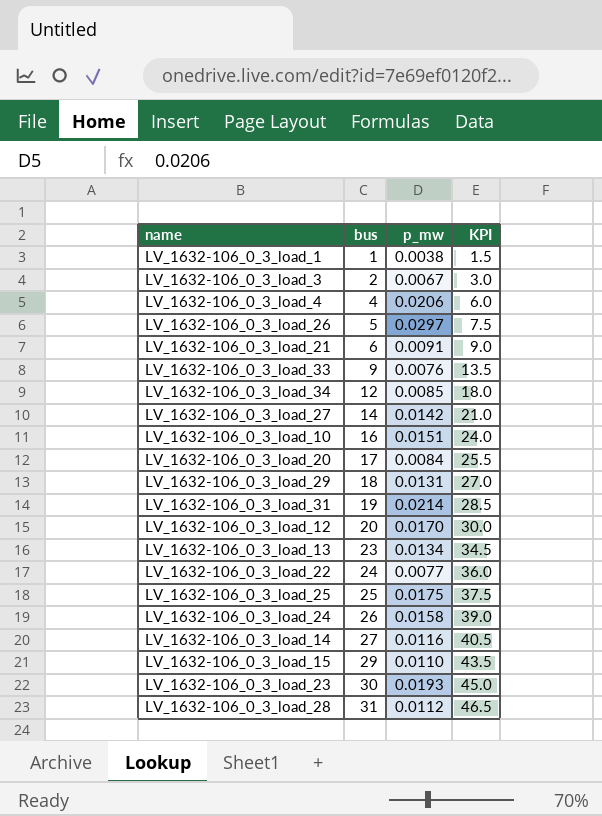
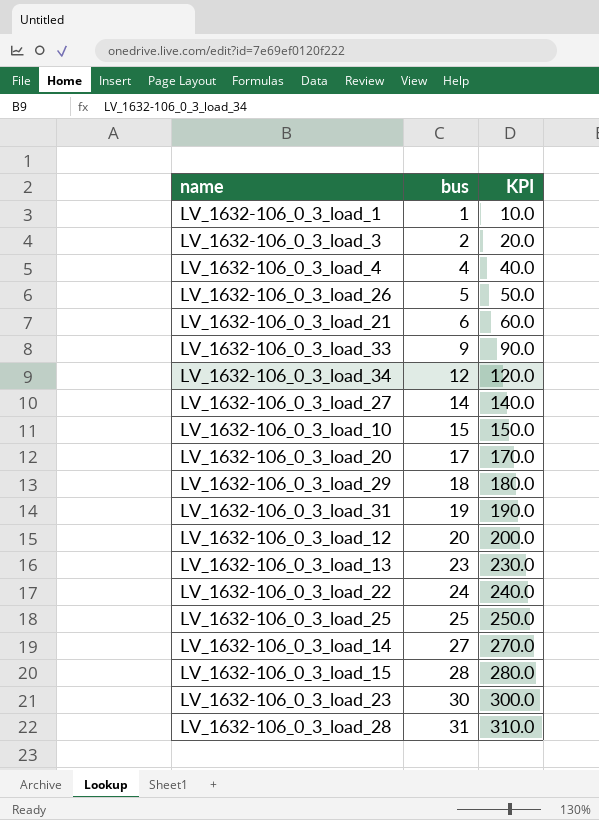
column p_mw | position: 3 -> none
column KPI | formula: [bus] * 1.5 -> [bus] * 10
row LV_1632-106_0_3_load_24: 26 | 0.0158 | 39.0 -> none
LV_1632-106_0_3_load_10 | bus: 16 -> 15
LV_1632-106_0_3_load_15 | bus: 29 -> 28

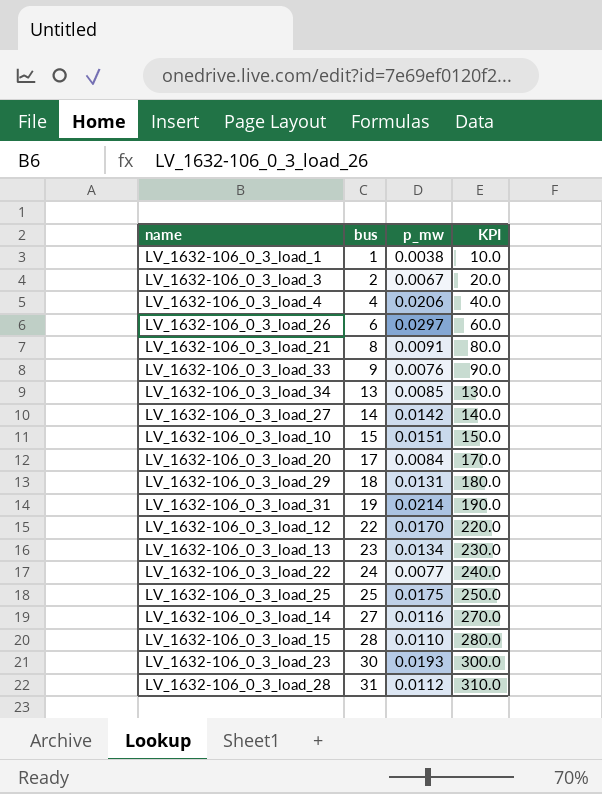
column p_mw | position: none -> 3
LV_1632-106_0_3_load_26 | bus: 5 -> 6
LV_1632-106_0_3_load_26 | KPI: 50.0 -> 60.0
LV_1632-106_0_3_load_21 | bus: 6 -> 8
LV_1632-106_0_3_load_21 | KPI: 60.0 -> 80.0
LV_1632-106_0_3_load_34 | bus: 12 -> 13
LV_1632-106_0_3_load_34 | KPI: 120.0 -> 130.0
LV_1632-106_0_3_load_12 | bus: 20 -> 22
LV_1632-106_0_3_load_12 | KPI: 200.0 -> 220.0

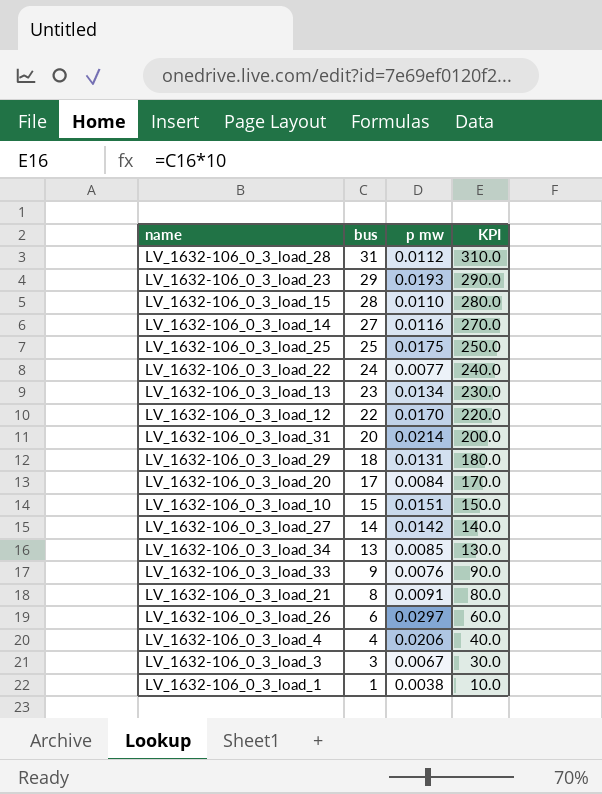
row order: bus ascending -> bus descending
column name: p_mw -> p mw
LV_1632-106_0_3_load_23 | bus: 30 -> 29
LV_1632-106_0_3_load_23 | KPI: 300.0 -> 290.0
LV_1632-106_0_3_load_31 | bus: 19 -> 20
LV_1632-106_0_3_load_31 | KPI: 190.0 -> 200.0
LV_1632-106_0_3_load_3 | bus: 2 -> 3
LV_1632-106_0_3_load_3 | KPI: 20.0 -> 30.0

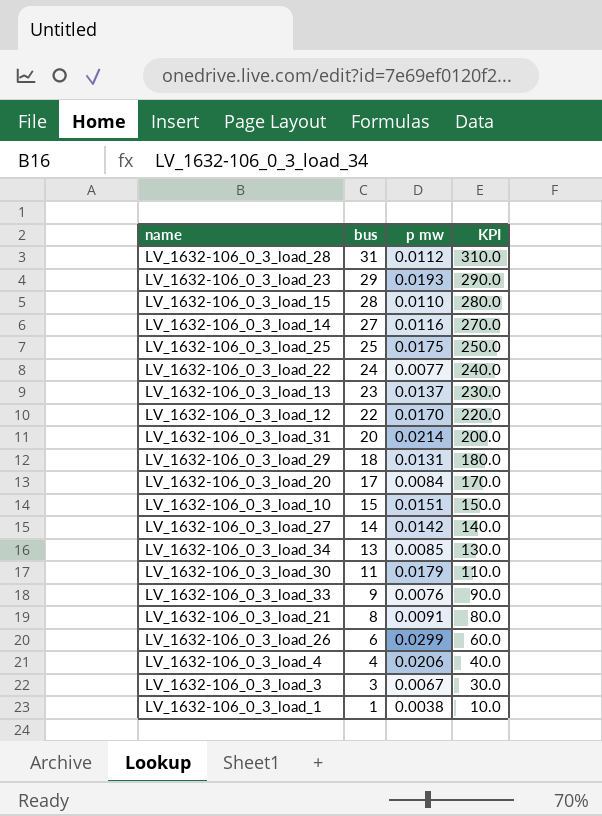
LV_1632-106_0_3_load_13 | p mw: 0.0134 -> 0.0137
row LV_1632-106_0_3_load_30: none -> 11 | 0.0179 | 110.0
LV_1632-106_0_3_load_26 | p mw: 0.0297 -> 0.0299

